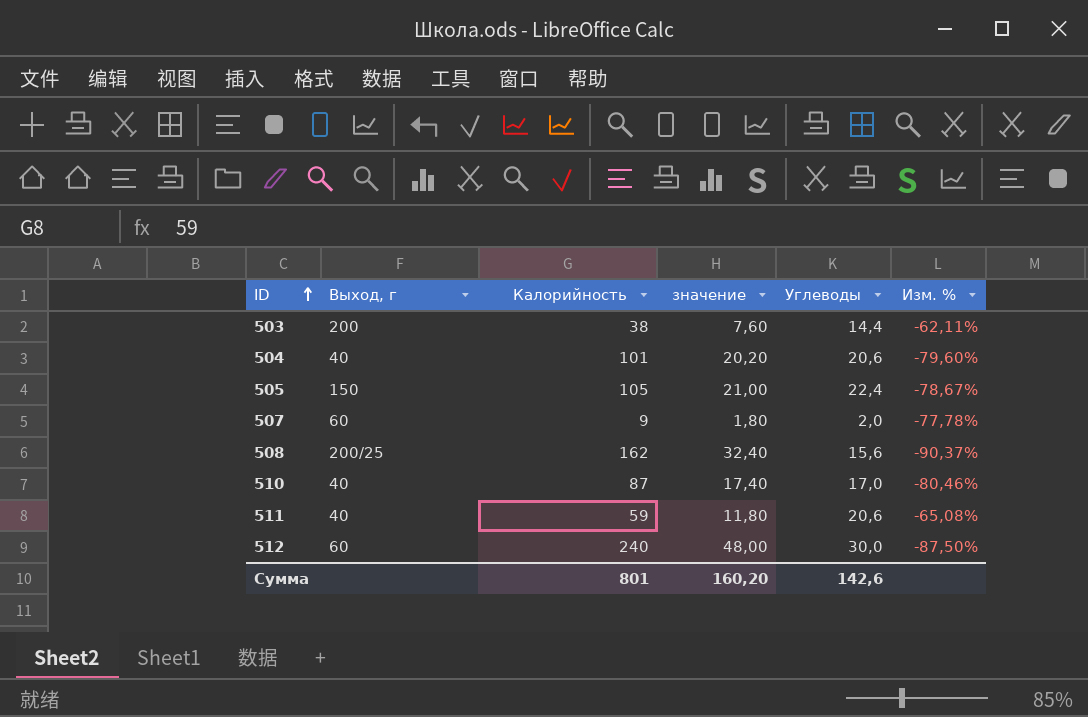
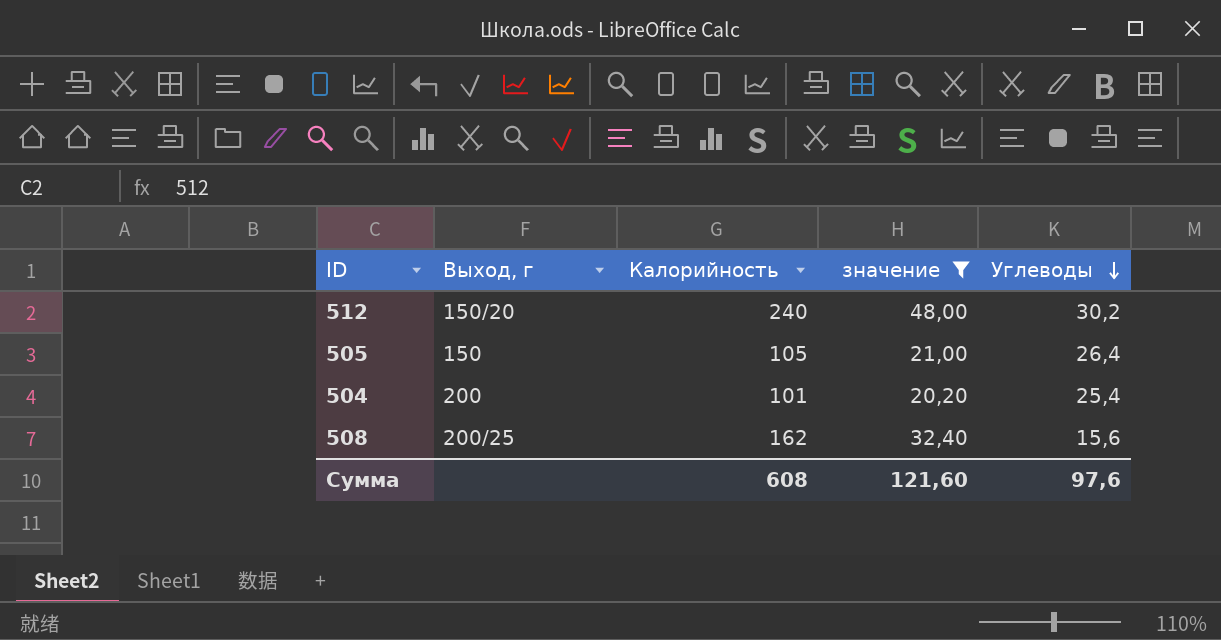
filter: none -> значение >= 20,20
row order: ID ascending -> Углеводы descending
column Изм. % | formula: ([Углеводы] - [Калорийность]) / [Калорийность] -> none
512 | Выход, г: 60 -> 150/20
512 | Углеводы: 30,0 -> 30,2
505 | Углеводы: 22,4 -> 26,4
504 | Выход, г: 40 -> 200
504 | Углеводы: 20,6 -> 25,4
Сумма | Калорийность: 801 -> 608
Сумма | значение: 160,20 -> 121,60
Сумма | Углеводы: 142,6 -> 97,6

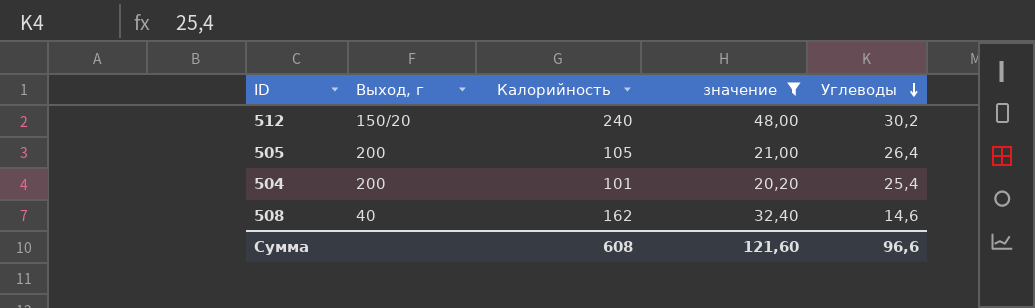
505 | Выход, г: 150 -> 200
508 | Выход, г: 200/25 -> 40
508 | Углеводы: 15,6 -> 14,6
Сумма | Углеводы: 97,6 -> 96,6

